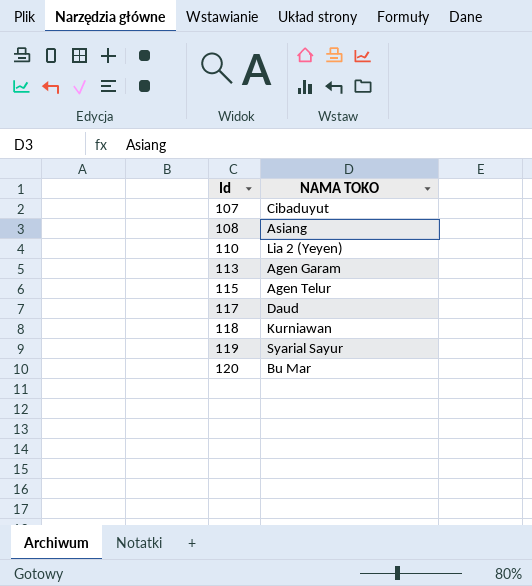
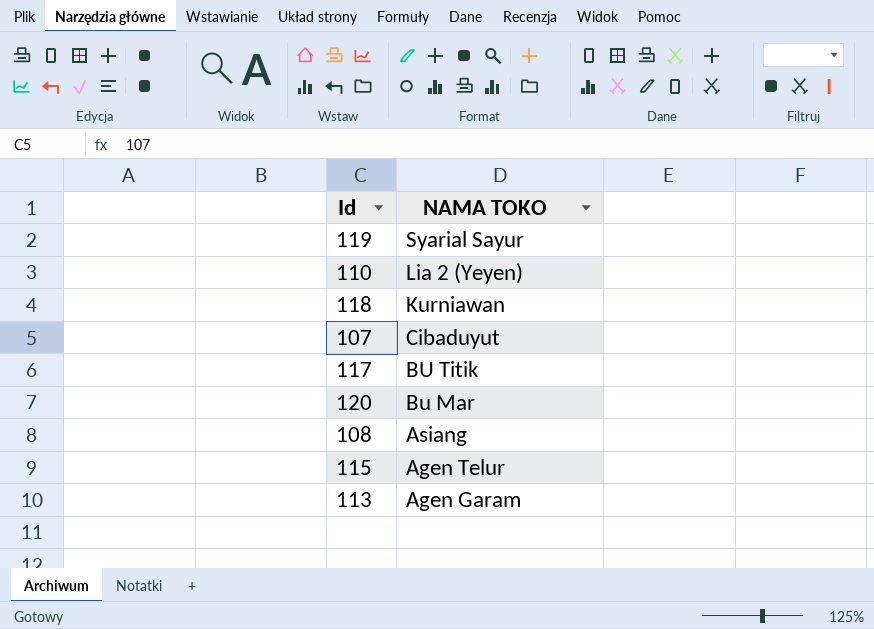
row order: Id ascending -> NAMA TOKO descending
117 | NAMA TOKO: Daud -> BU Titik

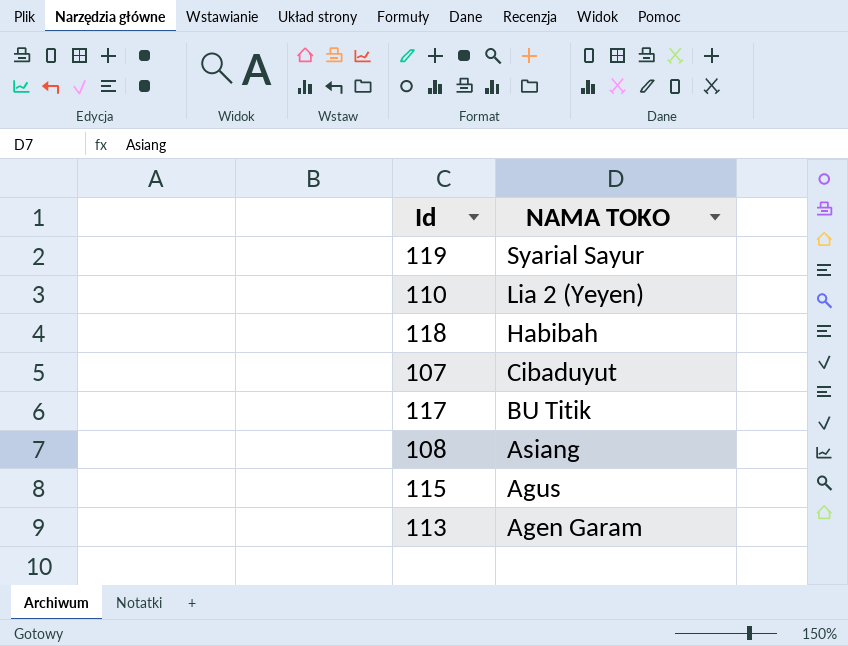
row 120: Bu Mar -> none
118 | NAMA TOKO: Kurniawan -> Habibah
115 | NAMA TOKO: Agen Telur -> Agus

